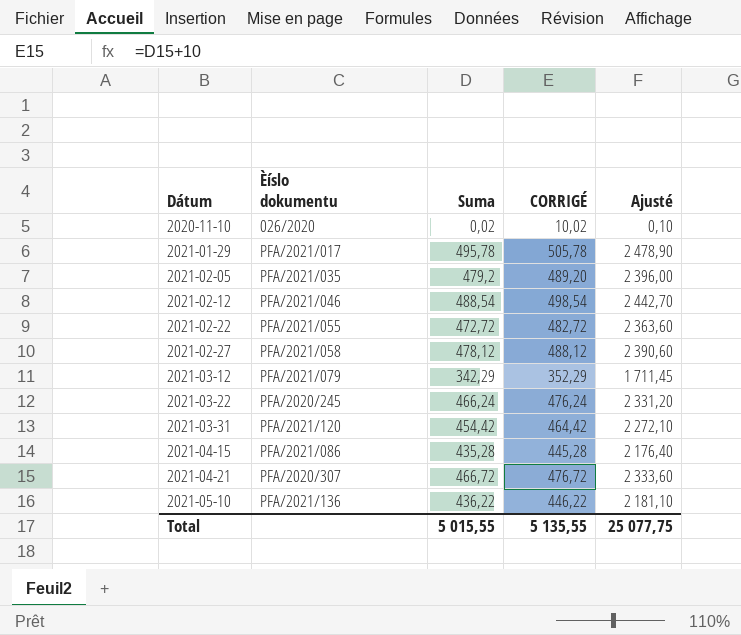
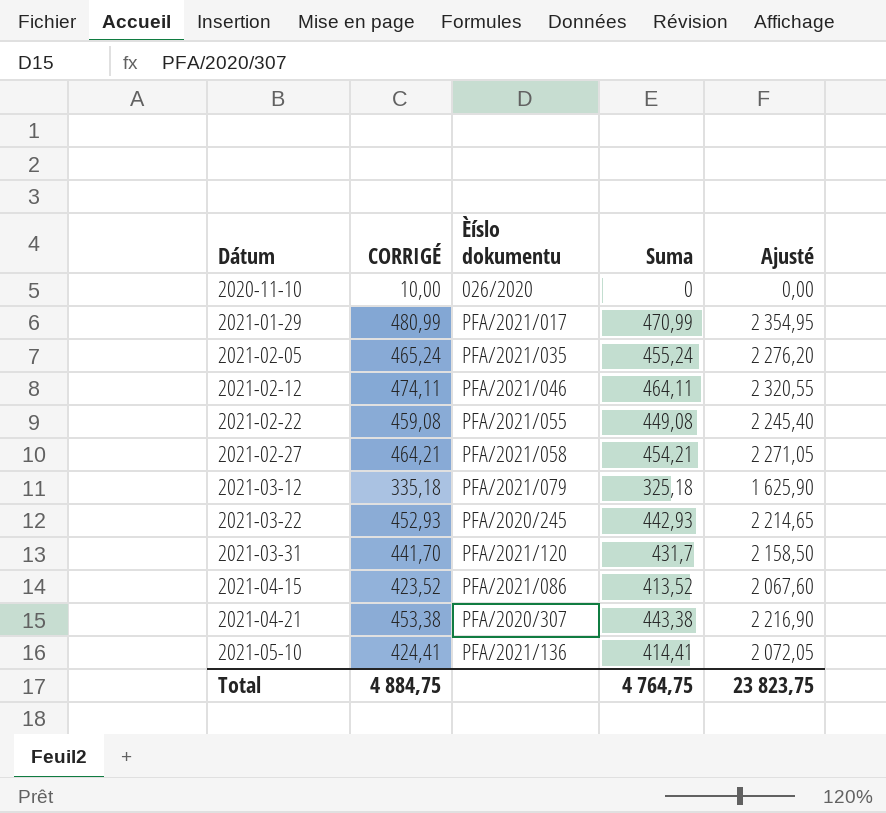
column CORRIGÉ | position: 4 -> 2
2020-11-10 | CORRIGÉ: 10,02 -> 10,00
2020-11-10 | Suma: 0,02 -> 0
2020-11-10 | Ajusté: 0,10 -> 0,00
2021-01-29 | CORRIGÉ: 505,78 -> 480,99
2021-01-29 | Suma: 495,78 -> 470,99
2021-01-29 | Ajusté: 2 478,90 -> 2 354,95
2021-02-05 | CORRIGÉ: 489,20 -> 465,24
2021-02-05 | Suma: 479,2 -> 455,24
2021-02-05 | Ajusté: 2 396,00 -> 2 276,20
2021-02-12 | CORRIGÉ: 498,54 -> 474,11
2021-02-12 | Suma: 488,54 -> 464,11
2021-02-12 | Ajusté: 2 442,70 -> 2 320,55
2021-02-22 | CORRIGÉ: 482,72 -> 459,08
2021-02-22 | Suma: 472,72 -> 449,08
2021-02-22 | Ajusté: 2 363,60 -> 2 245,40
2021-02-27 | CORRIGÉ: 488,12 -> 464,21
2021-02-27 | Suma: 478,12 -> 454,21
2021-02-27 | Ajusté: 2 390,60 -> 2 271,05
2021-03-12 | CORRIGÉ: 352,29 -> 335,18
2021-03-12 | Suma: 342,29 -> 325,18
2021-03-12 | Ajusté: 1 711,45 -> 1 625,90
2021-03-22 | CORRIGÉ: 476,24 -> 452,93
2021-03-22 | Suma: 466,24 -> 442,93
2021-03-22 | Ajusté: 2 331,20 -> 2 214,65
2021-03-31 | CORRIGÉ: 464,42 -> 441,70
2021-03-31 | Suma: 454,42 -> 431,7
2021-03-31 | Ajusté: 2 272,10 -> 2 158,50
2021-04-15 | CORRIGÉ: 445,28 -> 423,52
2021-04-15 | Suma: 435,28 -> 413,52
2021-04-15 | Ajusté: 2 176,40 -> 2 067,60
2021-04-21 | CORRIGÉ: 476,72 -> 453,38
2021-04-21 | Suma: 466,72 -> 443,38
2021-04-21 | Ajusté: 2 333,60 -> 2 216,90
2021-05-10 | CORRIGÉ: 446,22 -> 424,41
2021-05-10 | Suma: 436,22 -> 414,41
2021-05-10 | Ajusté: 2 181,10 -> 2 072,05
Total | CORRIGÉ: 5 135,55 -> 4 884,75
Total | Suma: 5 015,55 -> 4 764,75
Total | Ajusté: 25 077,75 -> 23 823,75

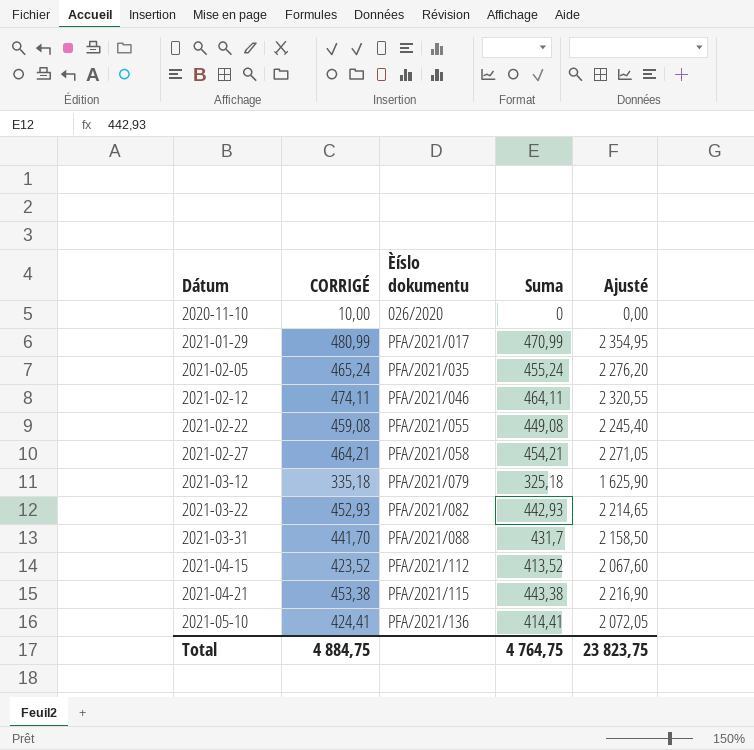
2021-03-22 | Èíslo dokumentu: PFA/2020/245 -> PFA/2021/082
2021-03-31 | Èíslo dokumentu: PFA/2021/120 -> PFA/2021/088
2021-04-15 | Èíslo dokumentu: PFA/2021/086 -> PFA/2021/112
2021-04-21 | Èíslo dokumentu: PFA/2020/307 -> PFA/2021/115

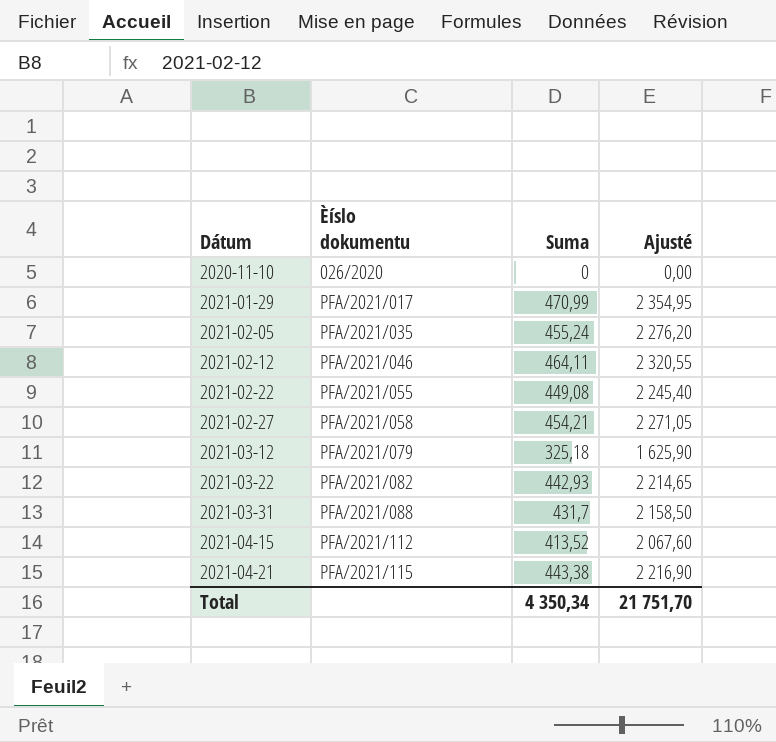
column CORRIGÉ | formula: [Suma] + 10 -> none
row 2021-05-10: 424,41 | PFA/2021/136 | 414,41 | 2 072,05 -> none
Total | Suma: 4 764,75 -> 4 350,34
Total | Ajusté: 23 823,75 -> 21 751,70

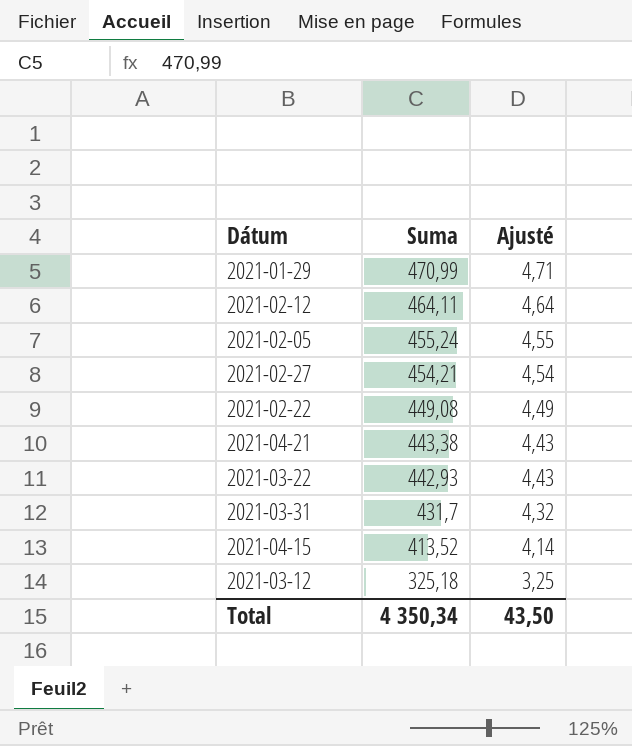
row order: Dátum ascending -> Suma descending
column Èíslo dokumentu | position: 2 -> none
column Ajusté | formula: [Suma] * 5 -> [Suma] * 0,01
row 2020-11-10: 026/2020 | 0 | 0,00 -> none
Total | Ajusté: 21 751,70 -> 43,50

